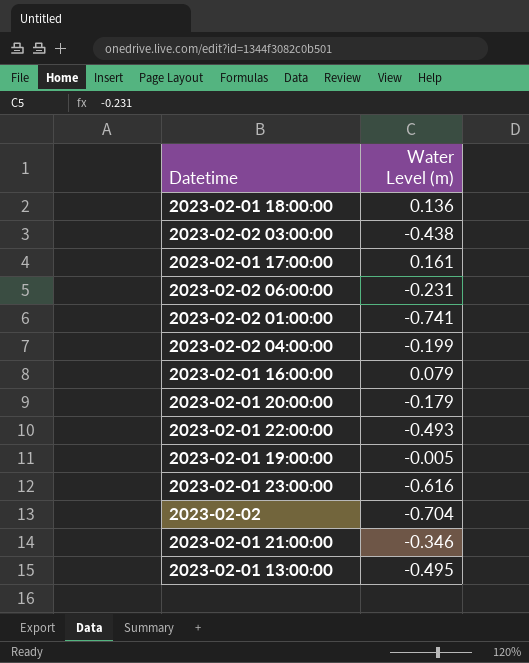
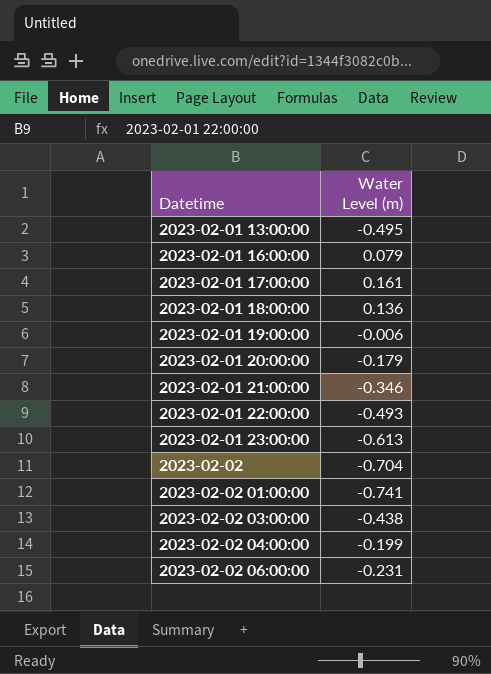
row order: none -> Datetime ascending
2023-02-01 19:00:00 | Water Level (m): -0.005 -> -0.006
2023-02-01 23:00:00 | Water Level (m): -0.616 -> -0.613

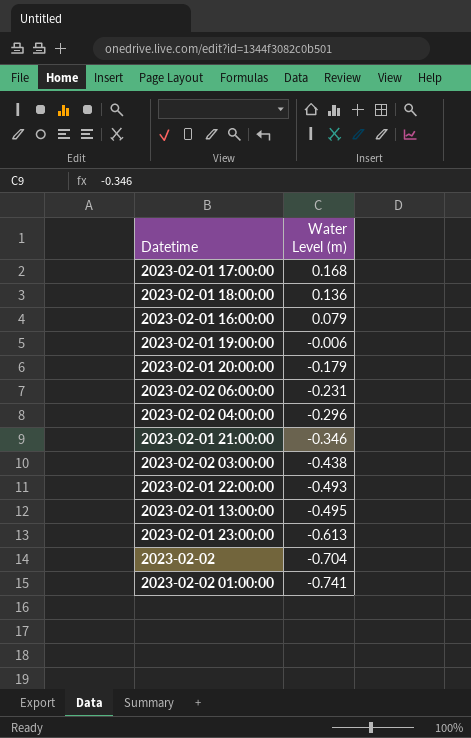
row order: Datetime ascending -> Water Level (m) descending
2023-02-01 17:00:00 | Water Level (m): 0.161 -> 0.168
2023-02-02 04:00:00 | Water Level (m): -0.199 -> -0.296

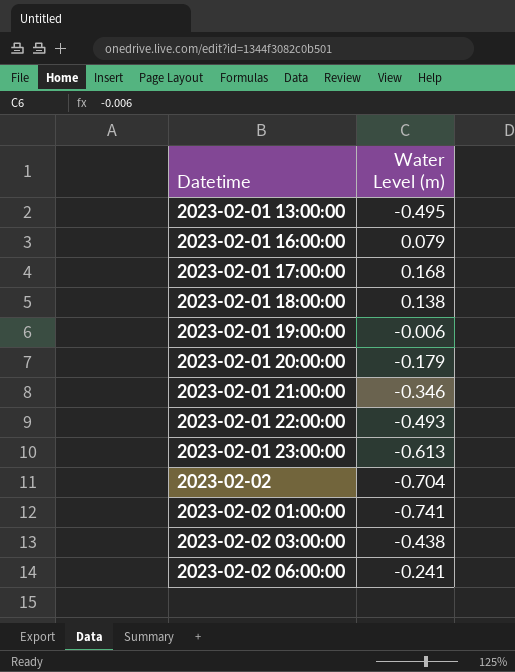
row order: Water Level (m) descending -> Datetime ascending
row 2023-02-02 04:00:00: -0.296 -> none
2023-02-01 18:00:00 | Water Level (m): 0.136 -> 0.138
2023-02-02 06:00:00 | Water Level (m): -0.231 -> -0.241

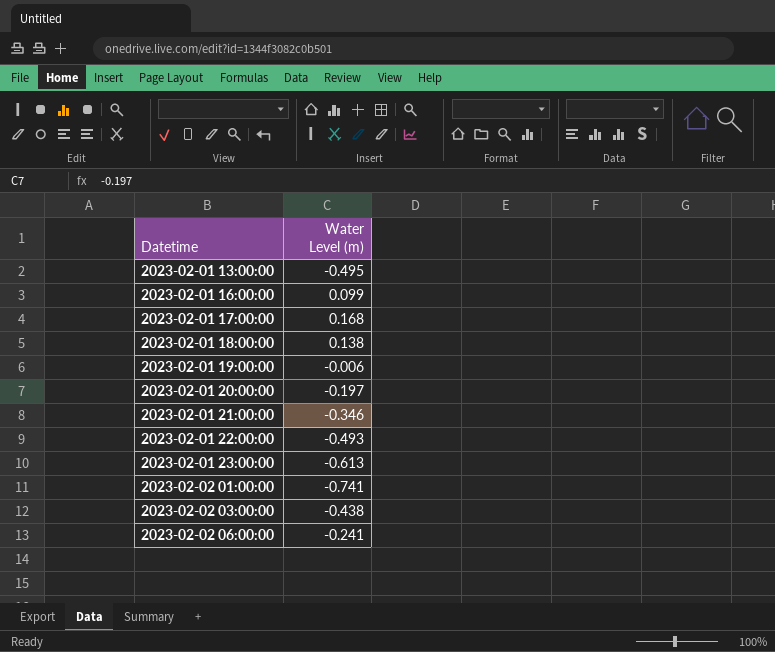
row 2023-02-02: -0.704 -> none
2023-02-01 16:00:00 | Water Level (m): 0.079 -> 0.099
2023-02-01 20:00:00 | Water Level (m): -0.179 -> -0.197

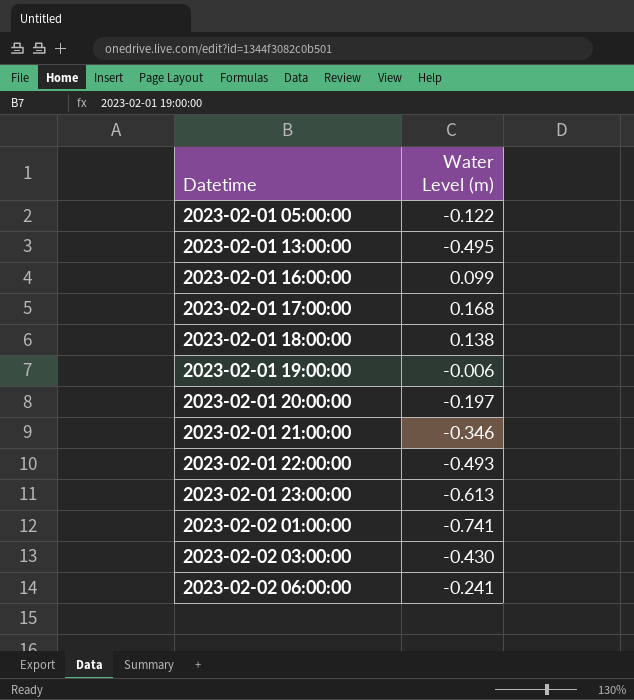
row 2023-02-01 05:00:00: none -> -0.122
2023-02-02 03:00:00 | Water Level (m): -0.438 -> -0.430

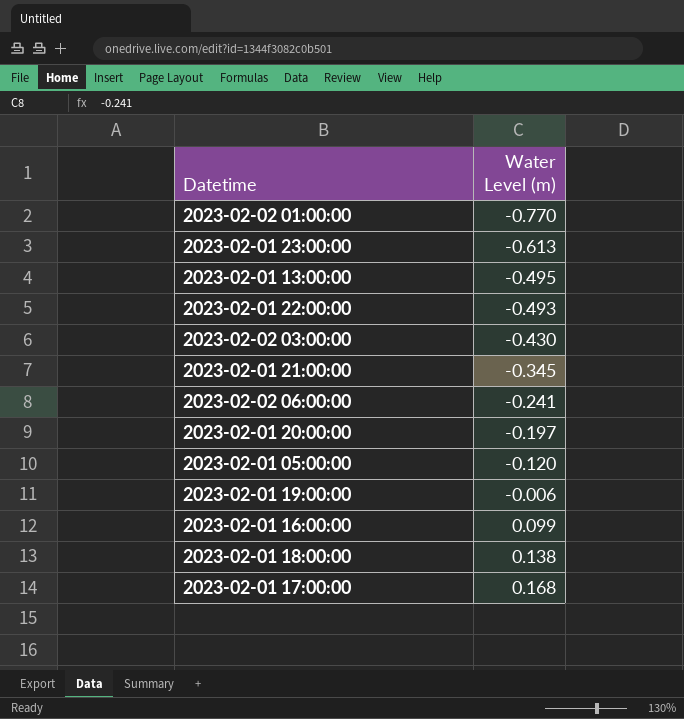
row order: Datetime ascending -> Water Level (m) ascending
2023-02-02 01:00:00 | Water Level (m): -0.741 -> -0.770
2023-02-01 21:00:00 | Water Level (m): -0.346 -> -0.345
2023-02-01 05:00:00 | Water Level (m): -0.122 -> -0.120

